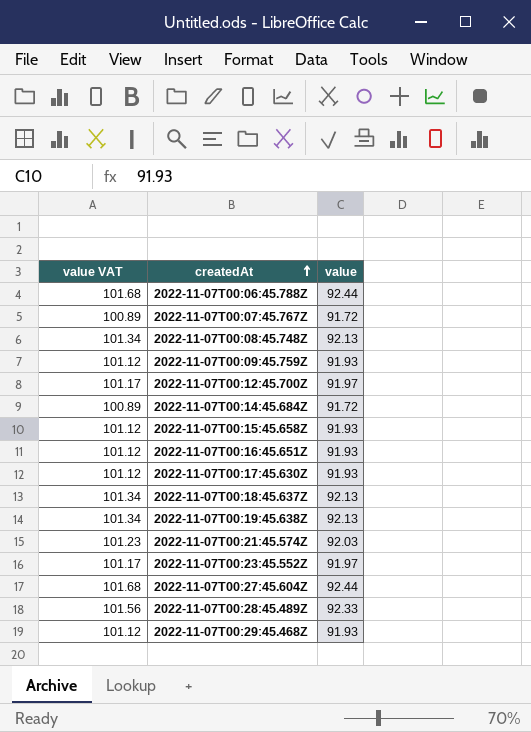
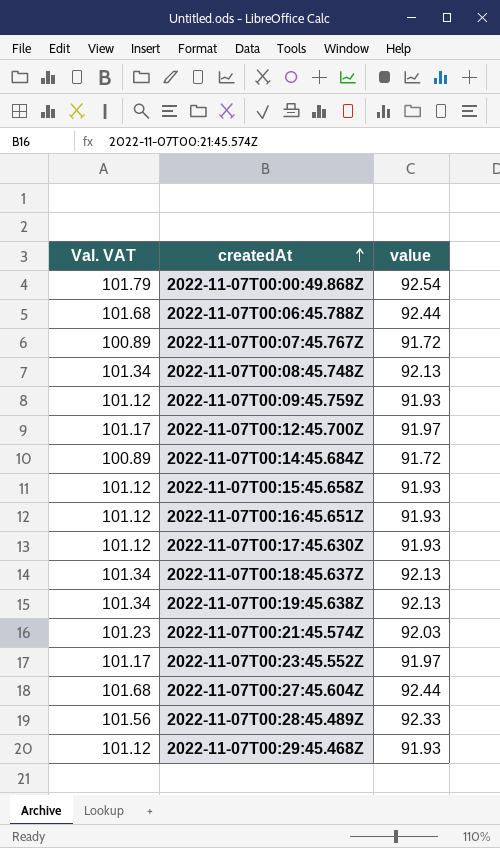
column name: value VAT -> Val. VAT
row 2022-11-07T00:00:49.868Z: none -> 101.79 | 92.54

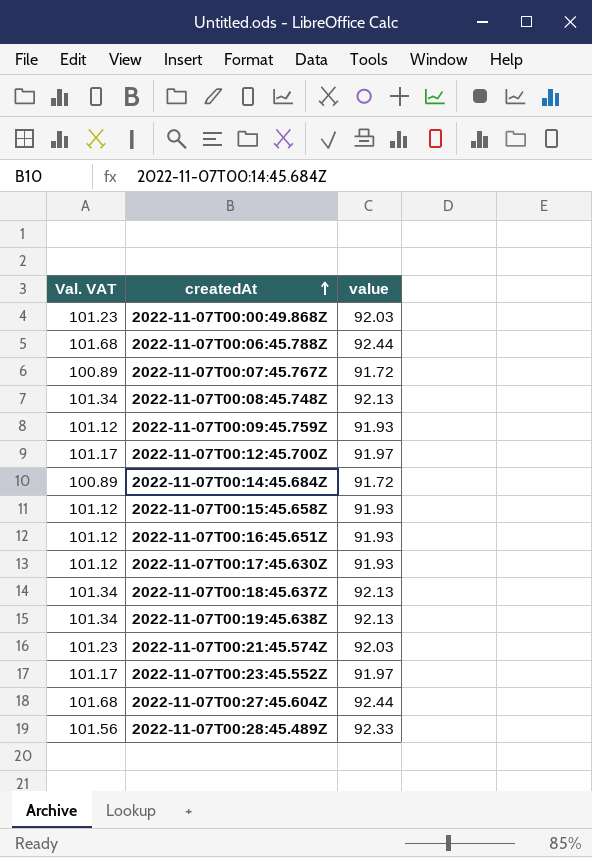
row 2022-11-07T00:29:45.468Z: 101.12 | 91.93 -> none
2022-11-07T00:00:49.868Z | Val. VAT: 101.79 -> 101.23
2022-11-07T00:00:49.868Z | value: 92.54 -> 92.03

